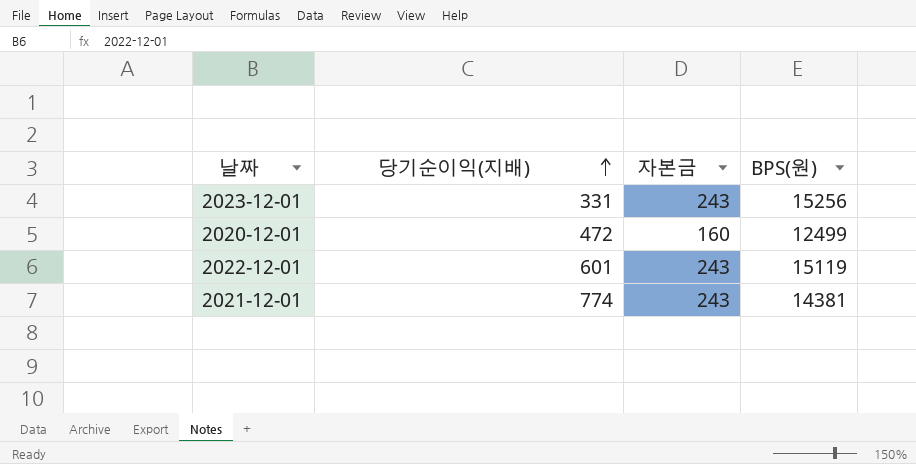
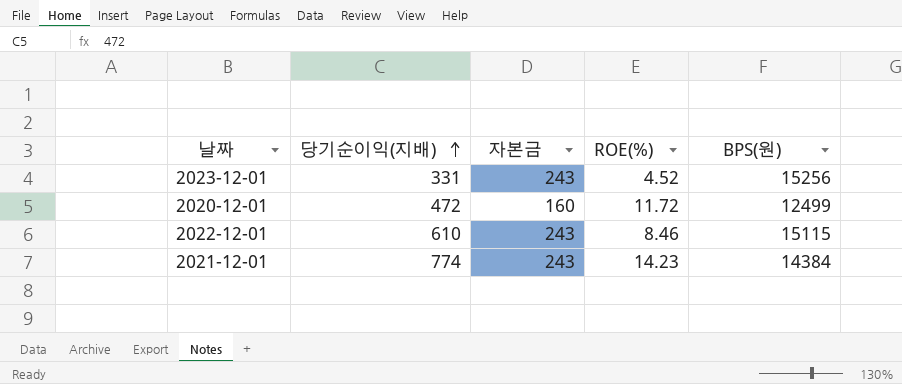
column ROE(%) | position: none -> 4
2022-12-01 | 당기순이익(지배): 601 -> 610
2022-12-01 | BPS(원): 15119 -> 15115
2021-12-01 | BPS(원): 14381 -> 14384

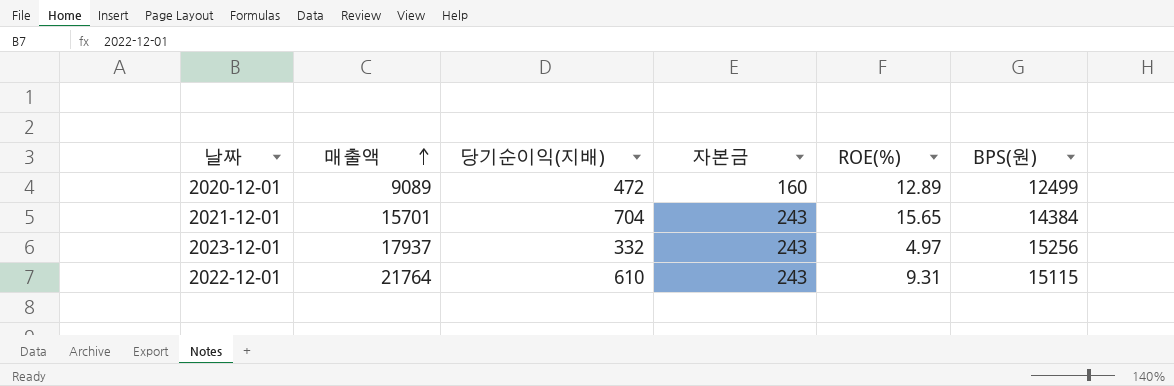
row order: 당기순이익(지배) ascending -> 매출액 ascending
column 매출액 | position: none -> 2
2020-12-01 | ROE(%): 11.72 -> 12.89
2021-12-01 | 당기순이익(지배): 774 -> 704
2021-12-01 | ROE(%): 14.23 -> 15.65
2023-12-01 | 당기순이익(지배): 331 -> 332
2023-12-01 | ROE(%): 4.52 -> 4.97
2022-12-01 | ROE(%): 8.46 -> 9.31

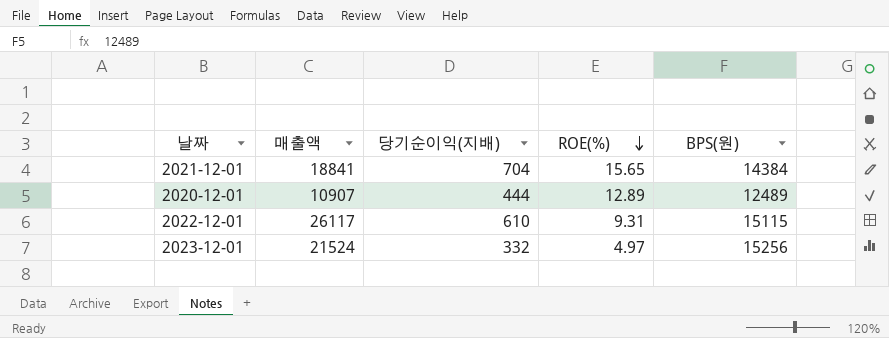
row order: 매출액 ascending -> ROE(%) descending
column 자본금 | position: 4 -> none
2021-12-01 | 매출액: 15701 -> 18841
2020-12-01 | 매출액: 9089 -> 10907
2020-12-01 | 당기순이익(지배): 472 -> 444
2020-12-01 | BPS(원): 12499 -> 12489
2022-12-01 | 매출액: 21764 -> 26117
2023-12-01 | 매출액: 17937 -> 21524

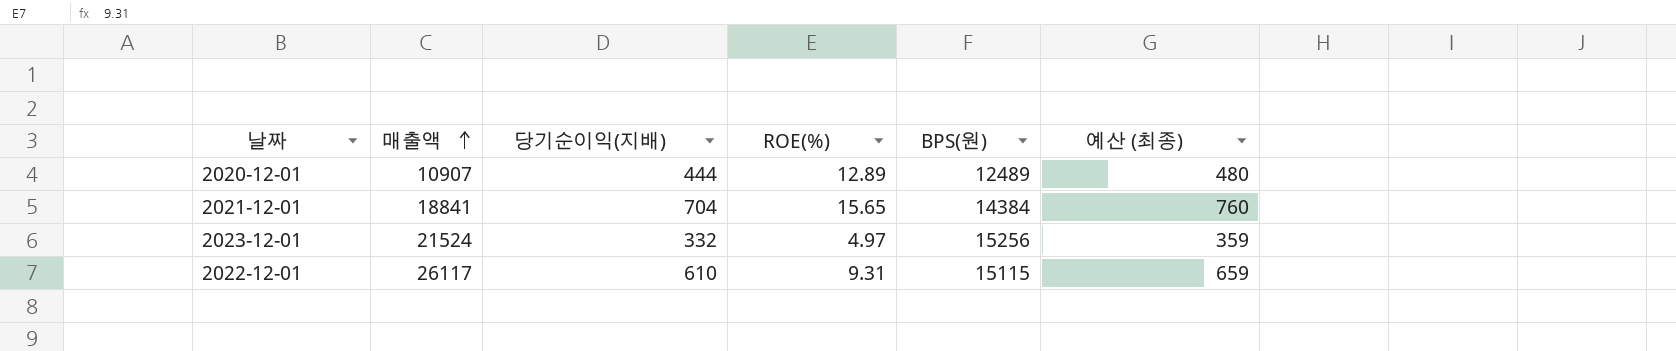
row order: ROE(%) descending -> 매출액 ascending
column 예산 (최종) | formula: none -> [당기순이익(지배)] * 1.08

